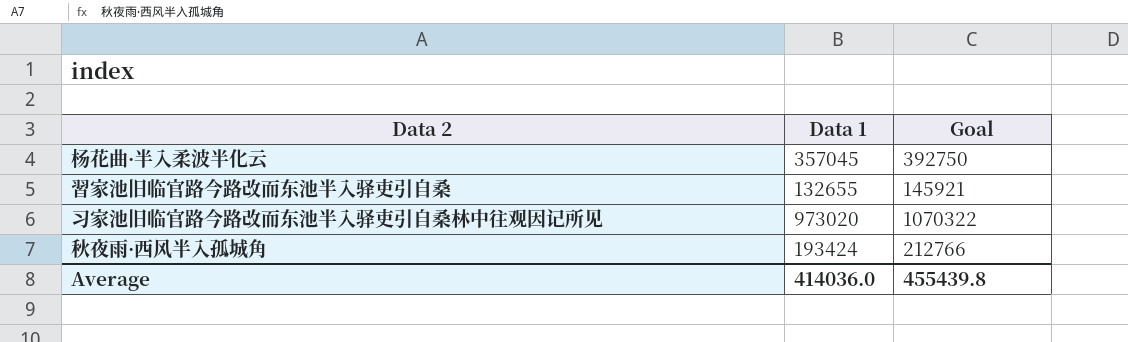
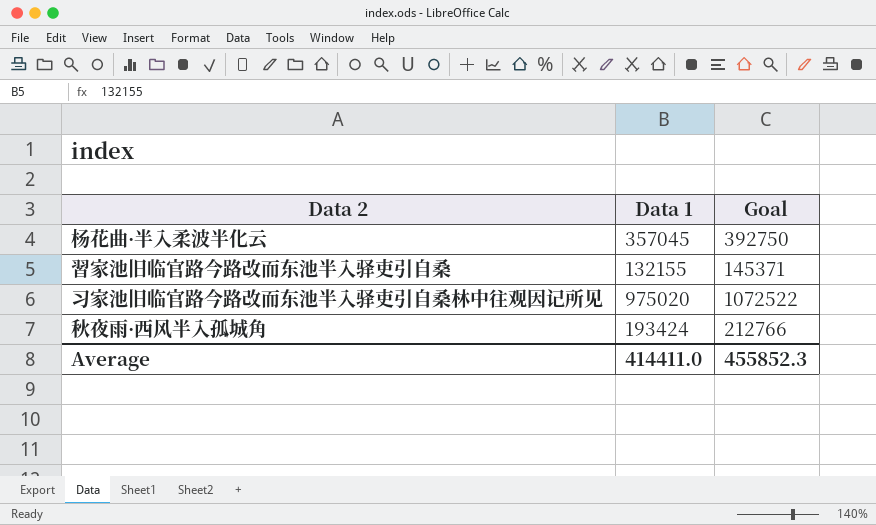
習家池旧临官路今路改而东池半入驿吏引自桑 | Data 1: 132655 -> 132155
習家池旧临官路今路改而东池半入驿吏引自桑 | Goal: 145921 -> 145371
习家池旧临官路今路改而东池半入驿吏引自桑林中往观因记所见 | Data 1: 973020 -> 975020
习家池旧临官路今路改而东池半入驿吏引自桑林中往观因记所见 | Goal: 1070322 -> 1072522
Average | Data 1: 414036.0 -> 414411.0
Average | Goal: 455439.8 -> 455852.3

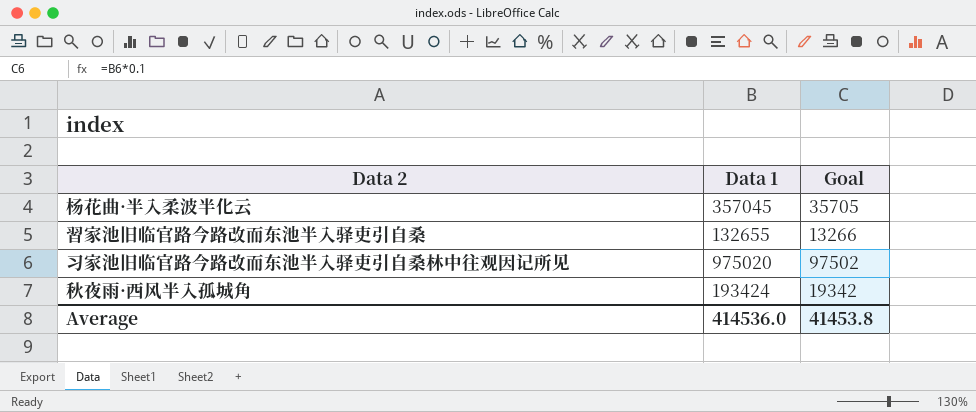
column Goal | formula: [Data 1] * 1.1 -> [Data 1] * 0.1
習家池旧临官路今路改而东池半入驿吏引自桑 | Data 1: 132155 -> 132655
Average | Data 1: 414411.0 -> 414536.0
Average | Goal: 455852.3 -> 41453.8

